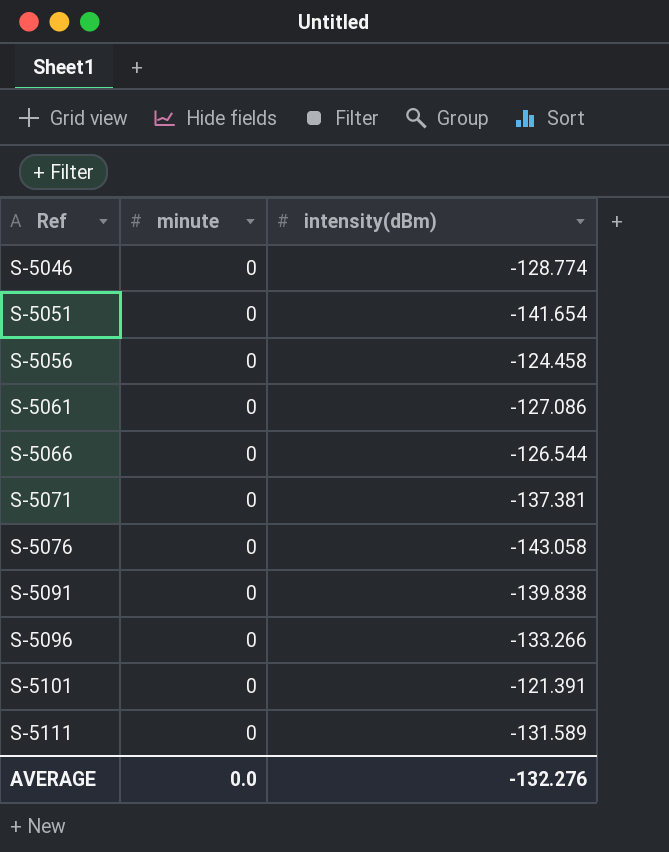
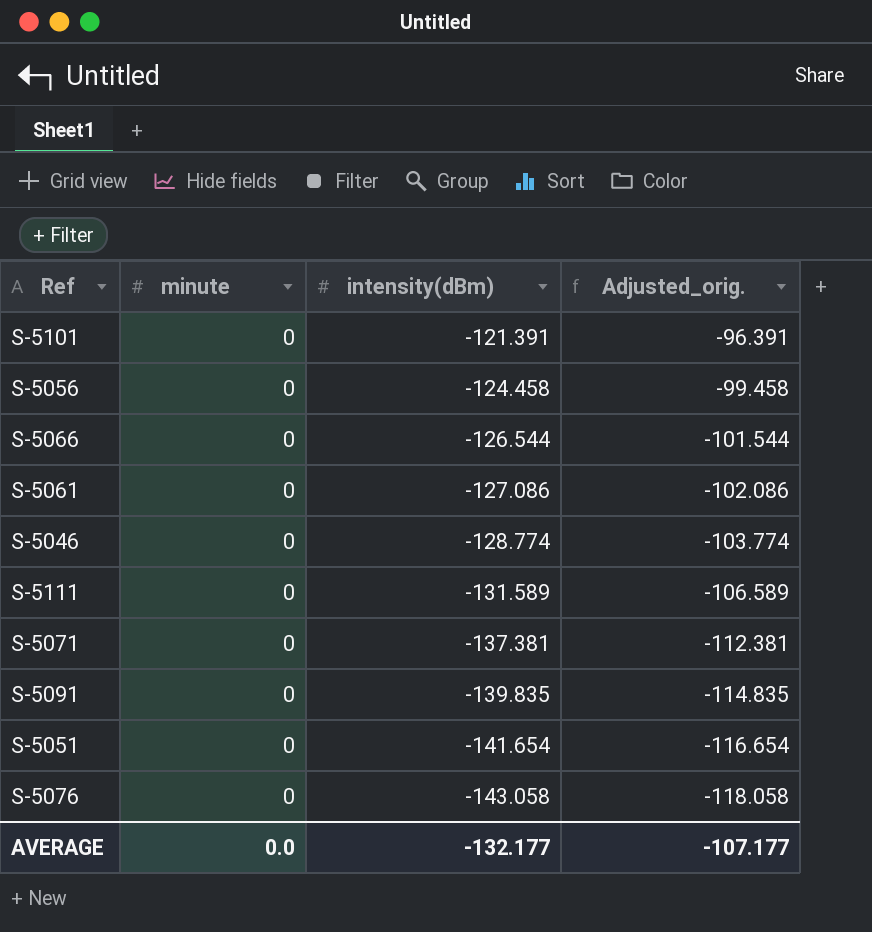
row order: Ref ascending -> intensity(dBm) descending
column Adjusted_orig. | formula: none -> [intensity(dBm)] + 25
row S-5096: 0 | -133.266 -> none
S-5091 | intensity(dBm): -139.838 -> -139.835
AVERAGE | intensity(dBm): -132.276 -> -132.177

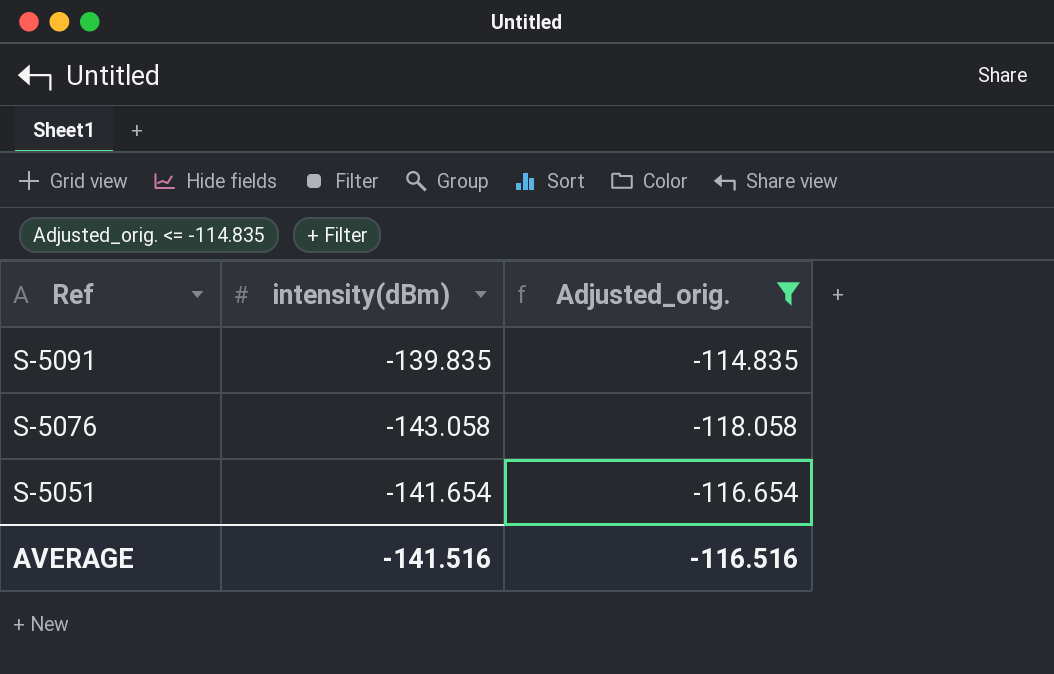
filter: none -> Adjusted_orig. <= -114.835
row order: intensity(dBm) descending -> Ref descending
column minute | position: 2 -> none
AVERAGE | intensity(dBm): -132.177 -> -141.516
AVERAGE | Adjusted_orig.: -107.177 -> -116.516

